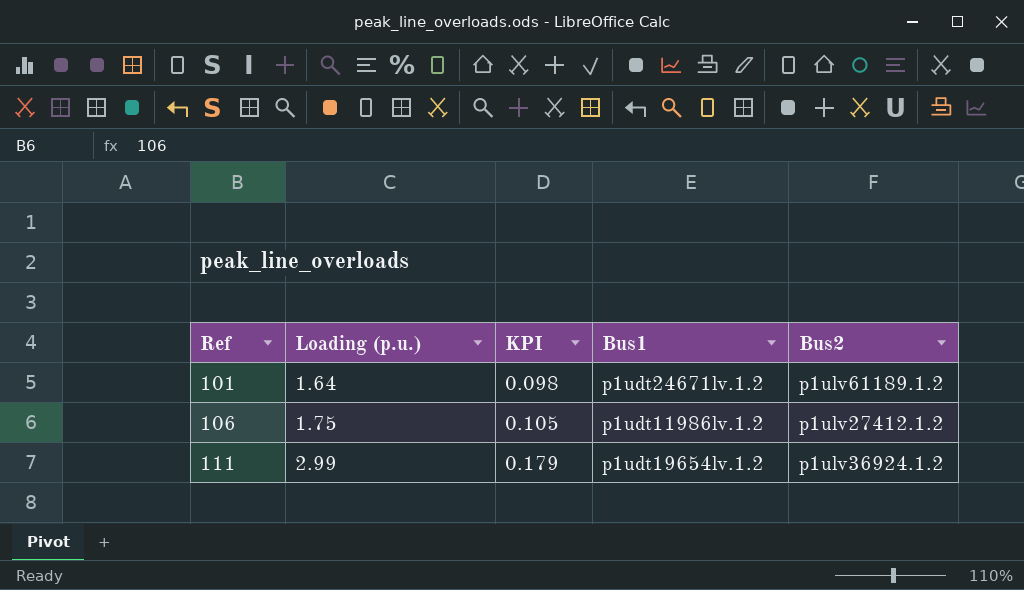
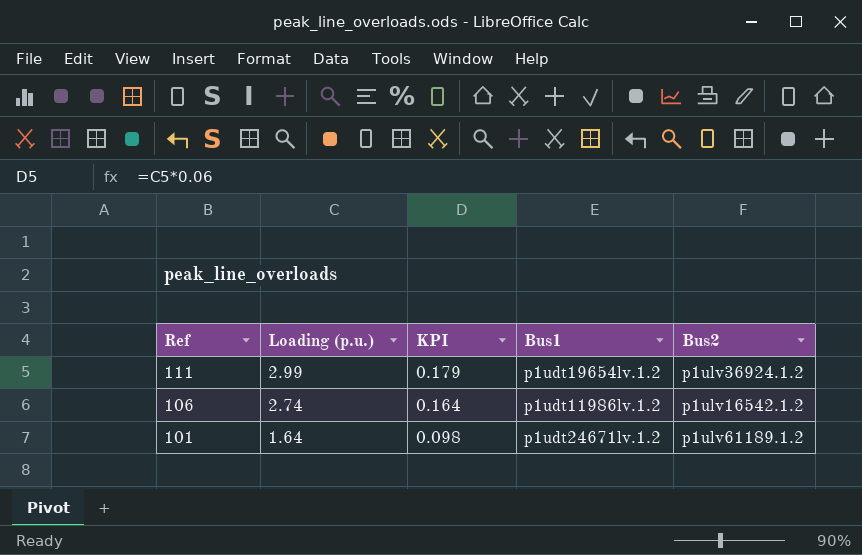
row order: Ref ascending -> Ref descending
106 | Loading (p.u.): 1.75 -> 2.74
106 | KPI: 0.105 -> 0.164
106 | Bus2: p1ulv27412.1.2 -> p1ulv16542.1.2

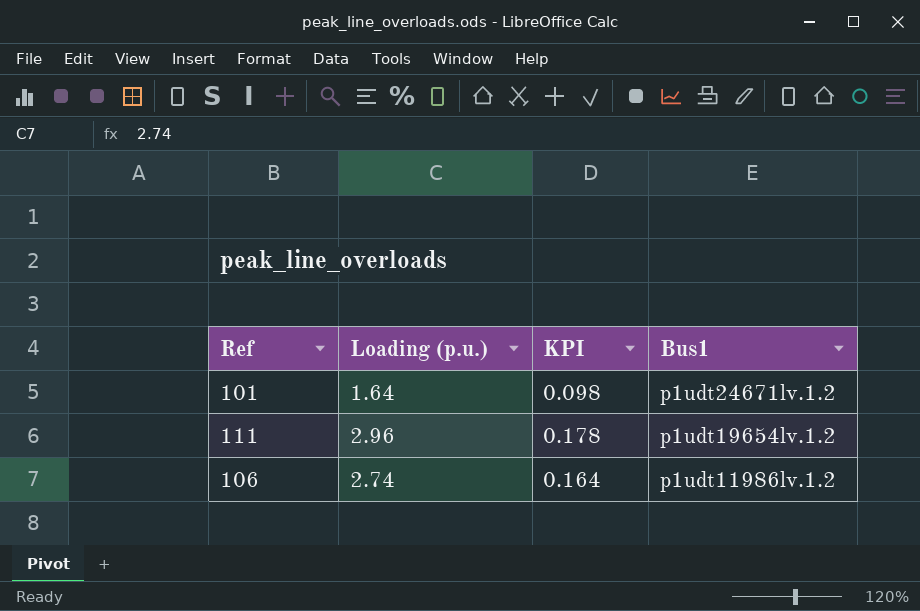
row order: Ref descending -> Bus1 descending
column Bus2 | position: 5 -> none
111 | Loading (p.u.): 2.99 -> 2.96
111 | KPI: 0.179 -> 0.178

